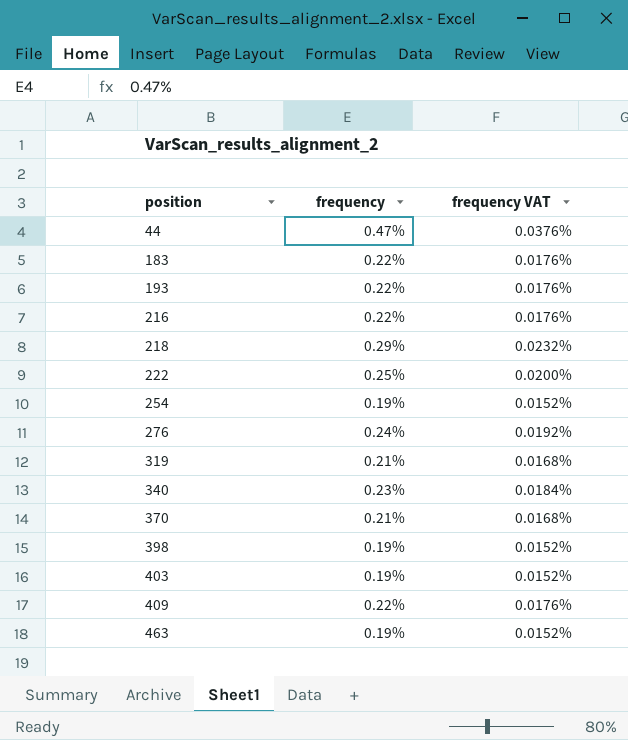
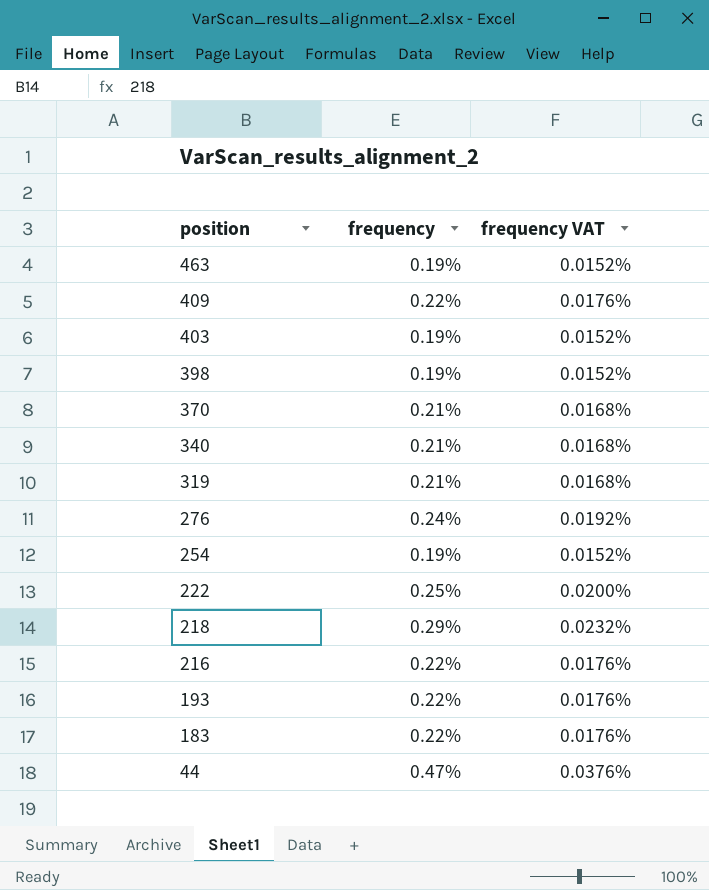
row order: position ascending -> position descending
340 | frequency: 0.23% -> 0.21%
340 | frequency VAT: 0.0184% -> 0.0168%

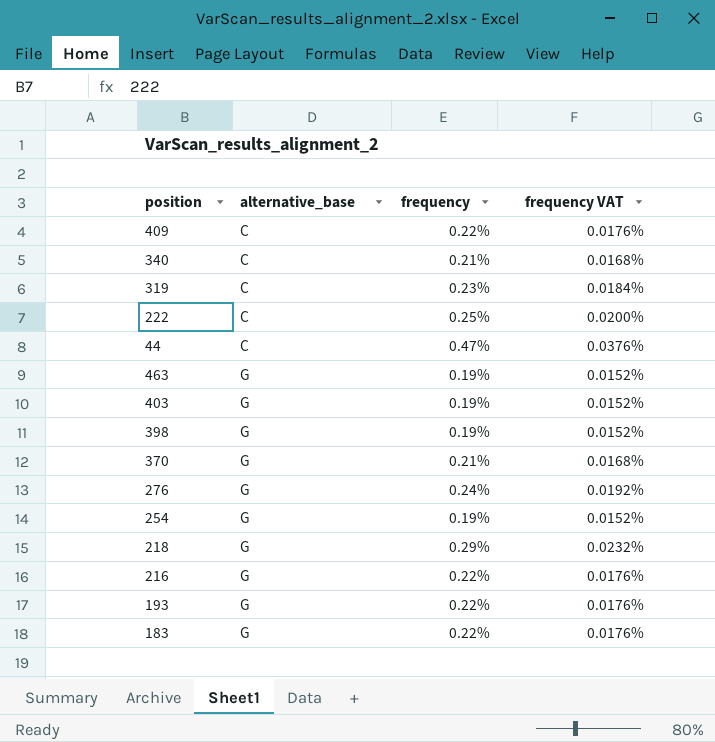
row order: position descending -> alternative_base ascending
column alternative_base | position: none -> 2
319 | frequency: 0.21% -> 0.23%
319 | frequency VAT: 0.0168% -> 0.0184%

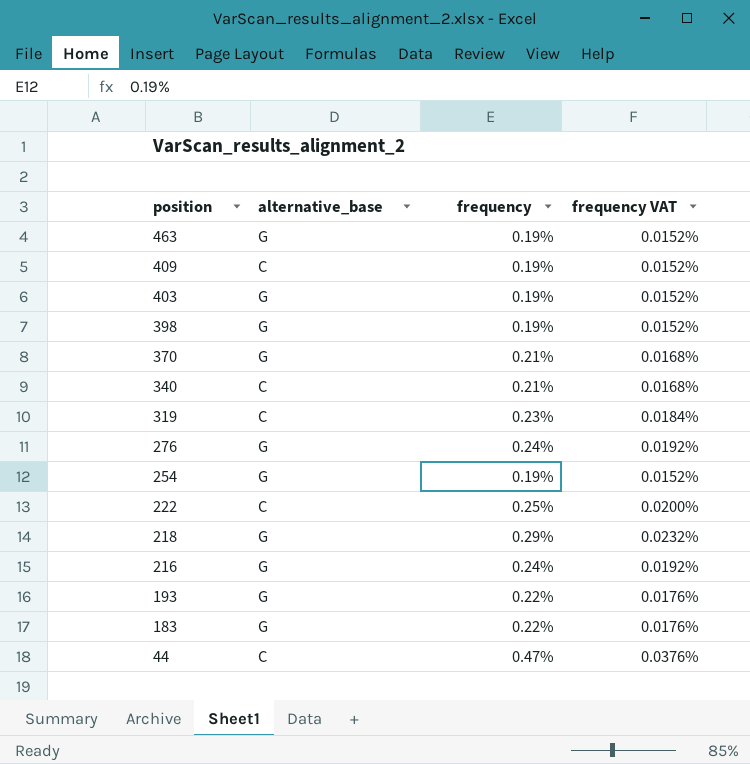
row order: alternative_base ascending -> position descending
409 | frequency: 0.22% -> 0.19%
409 | frequency VAT: 0.0176% -> 0.0152%
216 | frequency: 0.22% -> 0.24%
216 | frequency VAT: 0.0176% -> 0.0192%

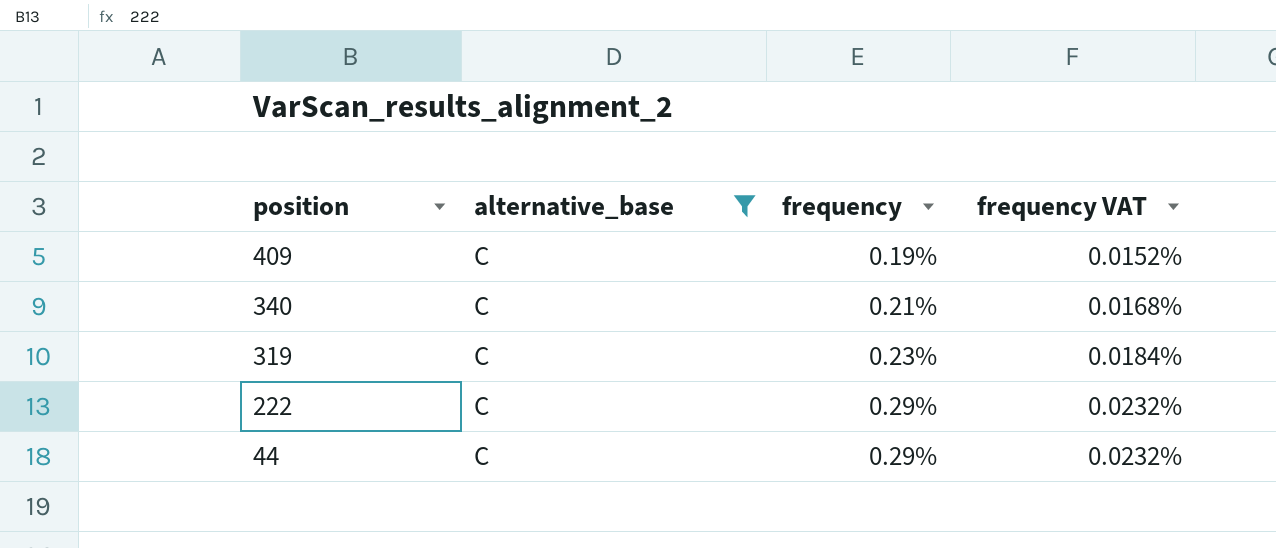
filter: none -> alternative_base = C
222 | frequency: 0.25% -> 0.29%
222 | frequency VAT: 0.0200% -> 0.0232%
44 | frequency: 0.47% -> 0.29%
44 | frequency VAT: 0.0376% -> 0.0232%

